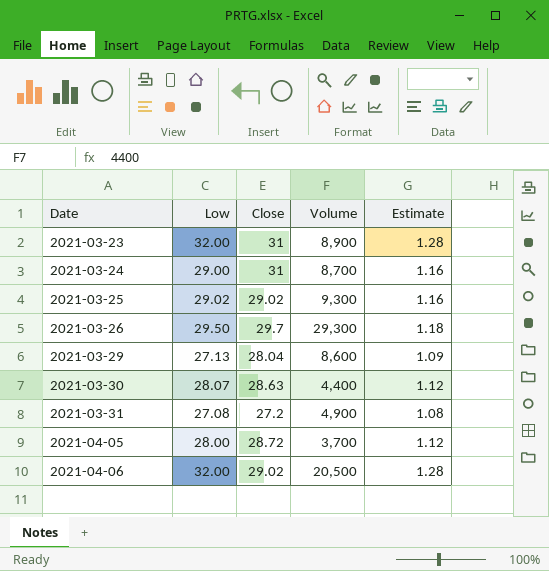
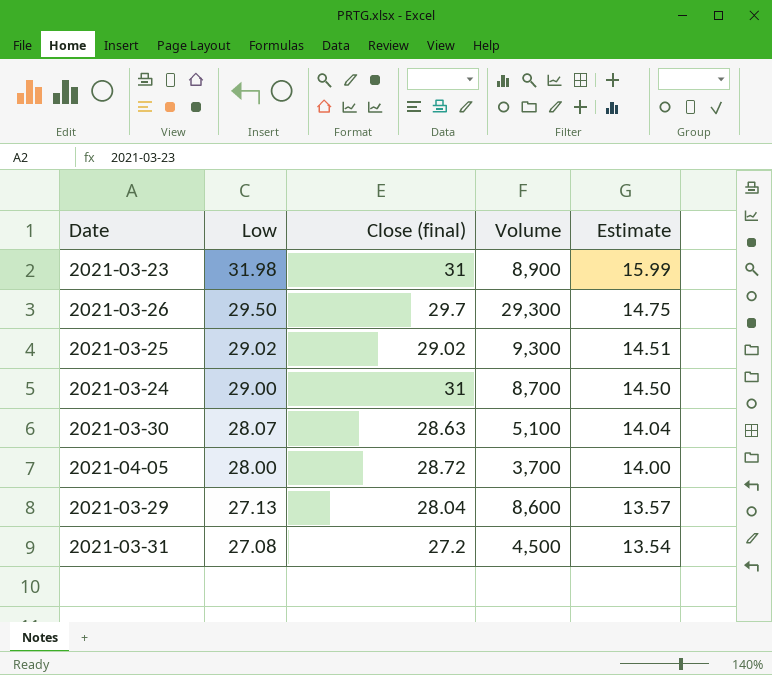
row order: Date ascending -> Low descending
column name: Close -> Close (final)
column Estimate | formula: [Low] * 0.04 -> [Low] * 0.5
row 2021-04-06: 32.00 | 29.02 | 20,500 | 1.28 -> none
2021-03-23 | Low: 32.00 -> 31.98
2021-03-30 | Volume: 4,400 -> 5,100
2021-03-31 | Volume: 4,900 -> 4,500

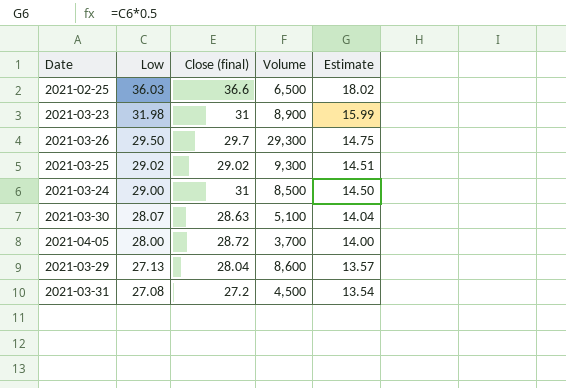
row 2021-02-25: none -> 36.03 | 36.6 | 6,500 | 18.02
2021-03-24 | Volume: 8,700 -> 8,500

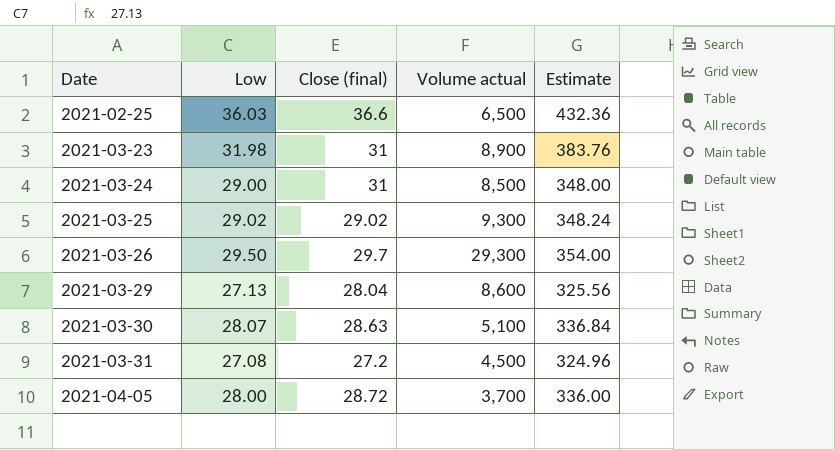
row order: Low descending -> Date ascending
column name: Volume -> Volume actual
column Estimate | formula: [Low] * 0.5 -> [Low] * 12

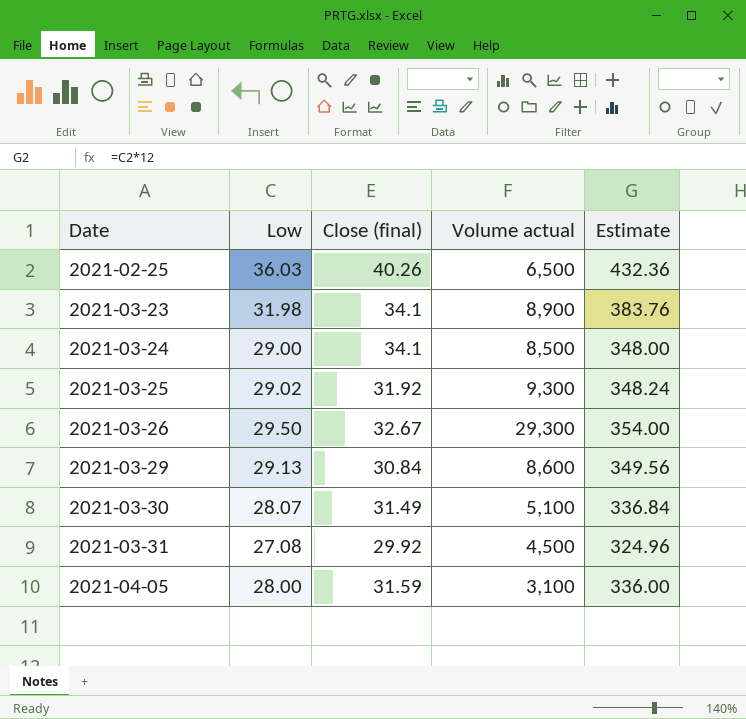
2021-02-25 | Close (final): 36.6 -> 40.26
2021-03-23 | Close (final): 31 -> 34.1
2021-03-24 | Close (final): 31 -> 34.1
2021-03-25 | Close (final): 29.02 -> 31.92
2021-03-26 | Close (final): 29.7 -> 32.67
2021-03-29 | Low: 27.13 -> 29.13
2021-03-29 | Close (final): 28.04 -> 30.84
2021-03-29 | Estimate: 325.56 -> 349.56
2021-03-30 | Close (final): 28.63 -> 31.49
2021-03-31 | Close (final): 27.2 -> 29.92
2021-04-05 | Close (final): 28.72 -> 31.59
2021-04-05 | Volume actual: 3,700 -> 3,100

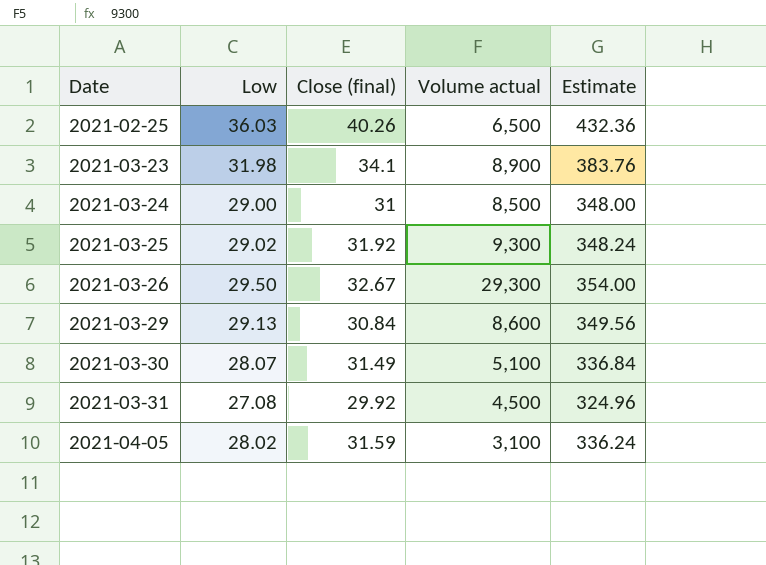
2021-03-24 | Close (final): 34.1 -> 31
2021-04-05 | Low: 28.00 -> 28.02
2021-04-05 | Estimate: 336.00 -> 336.24

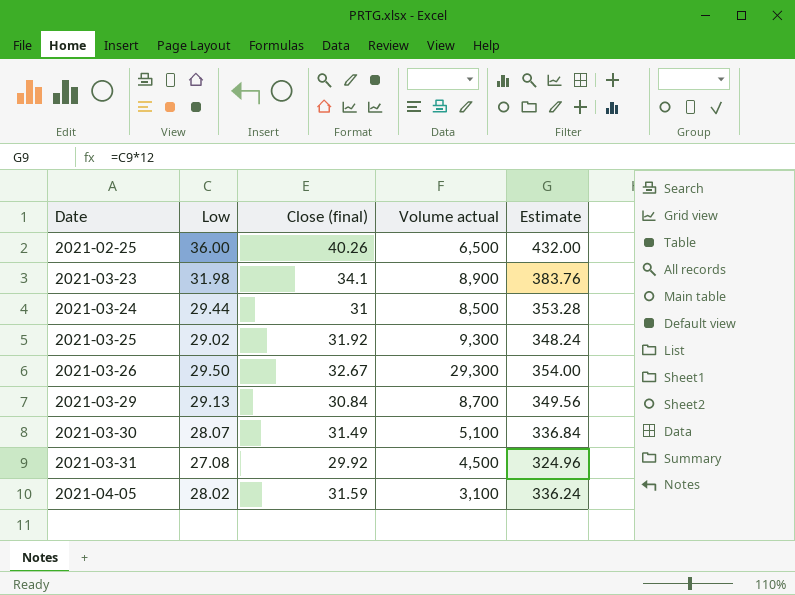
2021-02-25 | Low: 36.03 -> 36.00
2021-02-25 | Estimate: 432.36 -> 432.00
2021-03-24 | Low: 29.00 -> 29.44
2021-03-24 | Estimate: 348.00 -> 353.28
2021-03-29 | Volume actual: 8,600 -> 8,700

